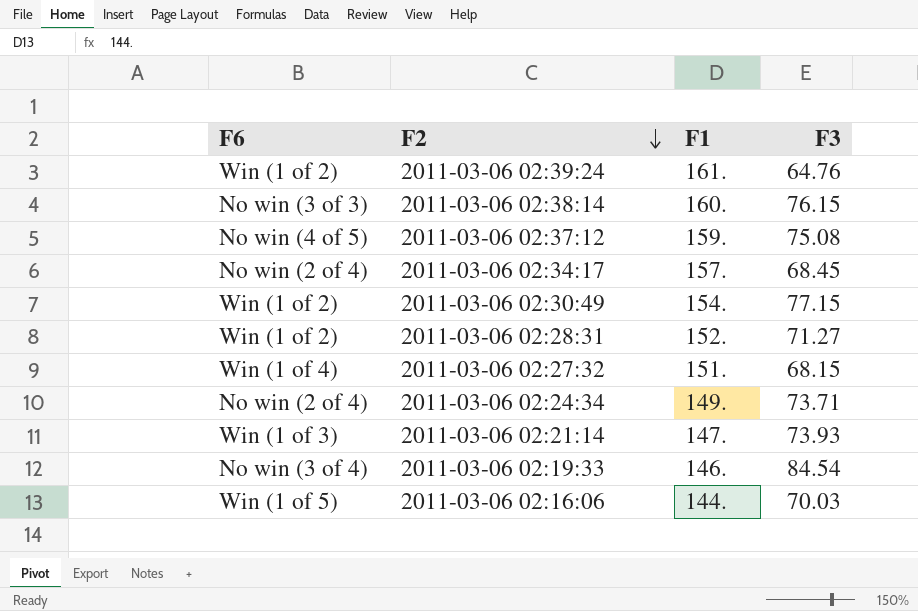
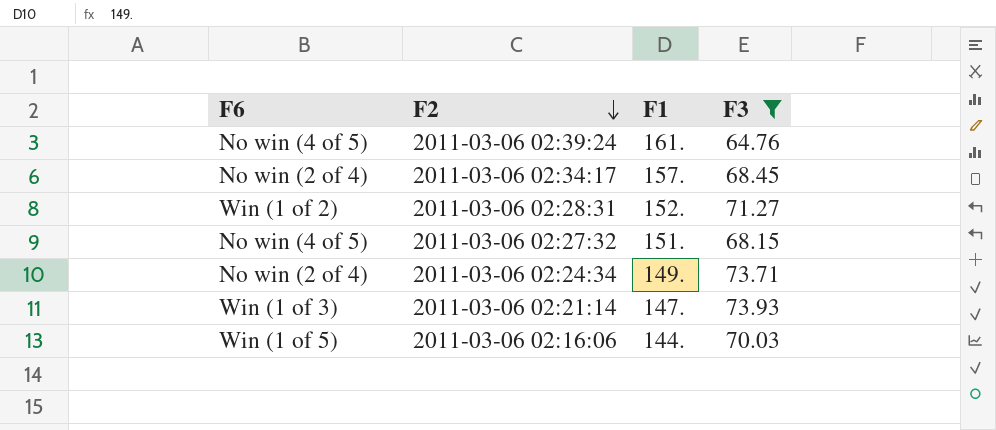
filter: none -> F3 <= 73.93
2011-03-06 02:39:24 | F6: Win (1 of 2) -> No win (4 of 5)
2011-03-06 02:27:32 | F6: Win (1 of 4) -> No win (4 of 5)

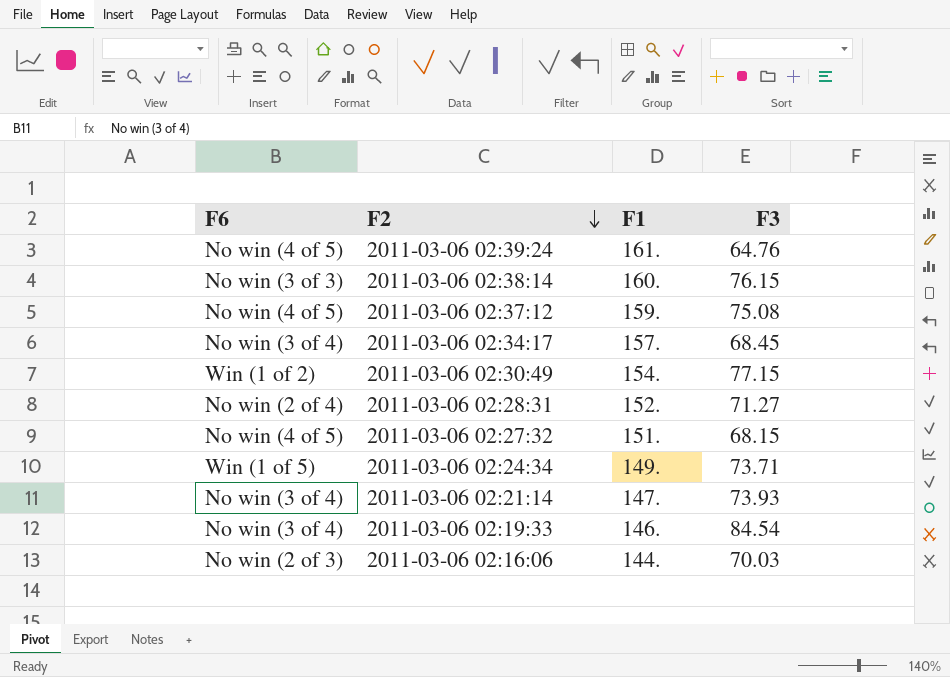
filter: F3 <= 73.93 -> none
2011-03-06 02:34:17 | F6: No win (2 of 4) -> No win (3 of 4)
2011-03-06 02:28:31 | F6: Win (1 of 2) -> No win (2 of 4)
2011-03-06 02:24:34 | F6: No win (2 of 4) -> Win (1 of 5)
2011-03-06 02:21:14 | F6: Win (1 of 3) -> No win (3 of 4)
2011-03-06 02:16:06 | F6: Win (1 of 5) -> No win (2 of 3)

